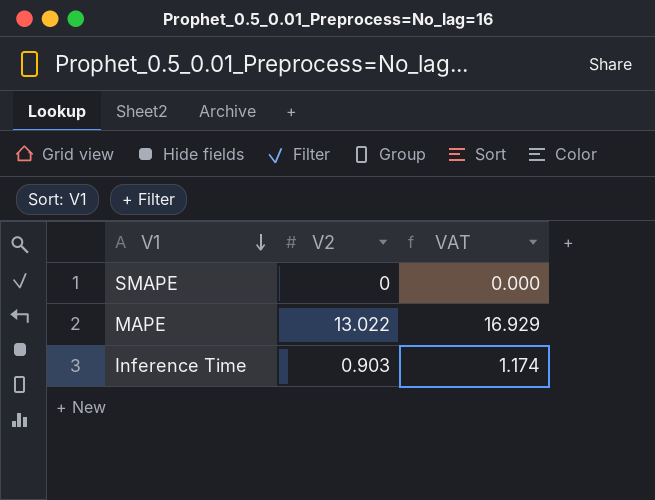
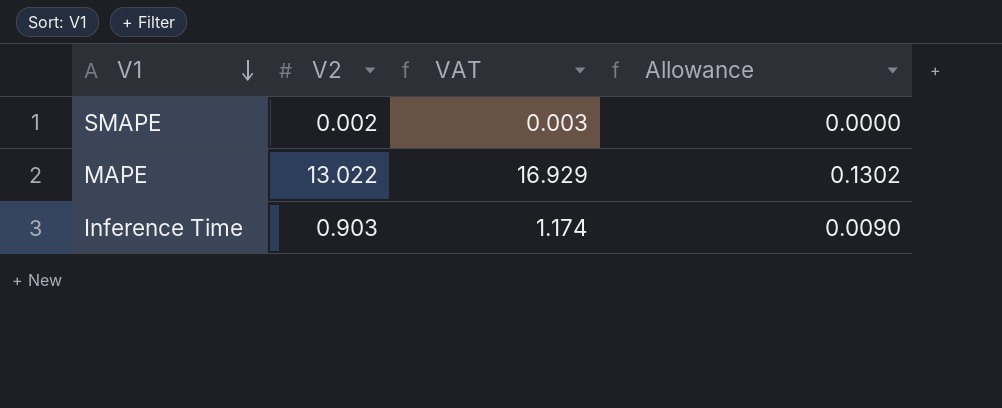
column Allowance | formula: none -> [V2] * 0.01
SMAPE | V2: 0 -> 0.002
SMAPE | VAT: 0.000 -> 0.003

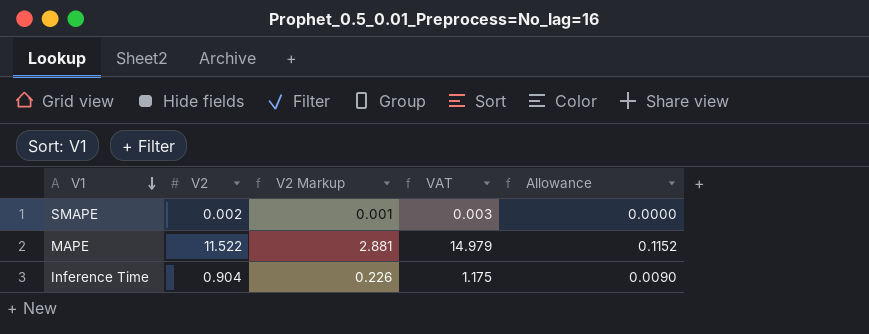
column V2 Markup | formula: none -> [V2] * 0.25
MAPE | V2: 13.022 -> 11.522
MAPE | VAT: 16.929 -> 14.979
MAPE | Allowance: 0.1302 -> 0.1152
Inference Time | V2: 0.903 -> 0.904
Inference Time | VAT: 1.174 -> 1.175

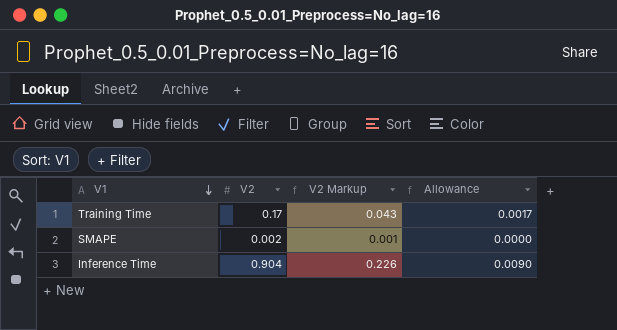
column VAT | formula: [V2] * 1.3 -> none
row MAPE: 11.522 | 2.881 | 14.979 | 0.1152 -> none
row Training Time: none -> 0.17 | 0.043 | 0.0017

